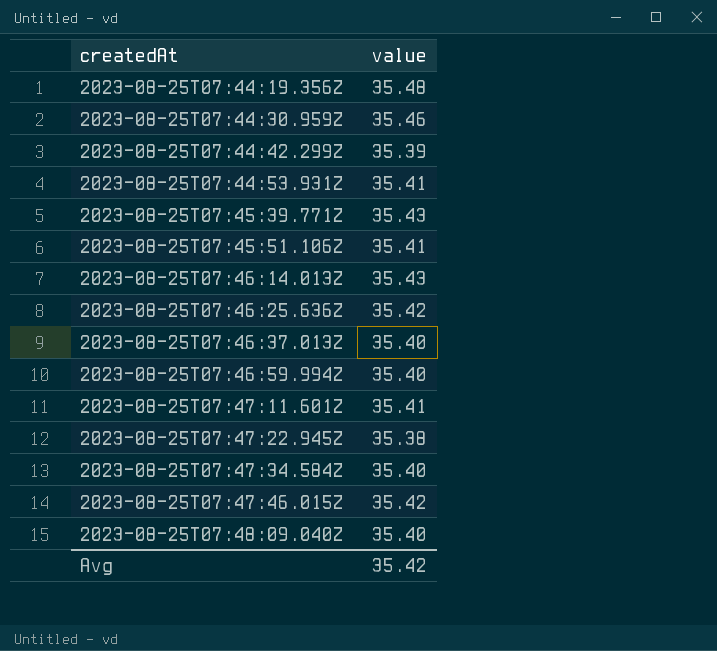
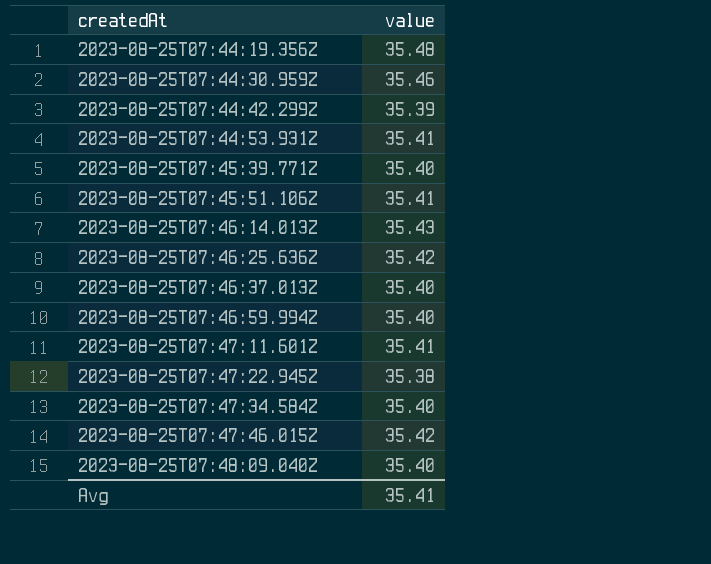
2023-08-25T07:45:39.771Z | value: 35.43 -> 35.40
Avg | value: 35.42 -> 35.41

